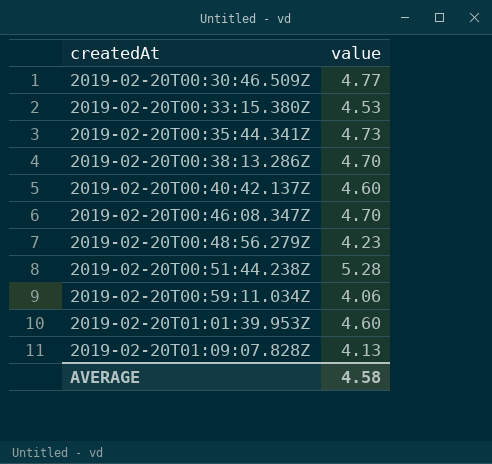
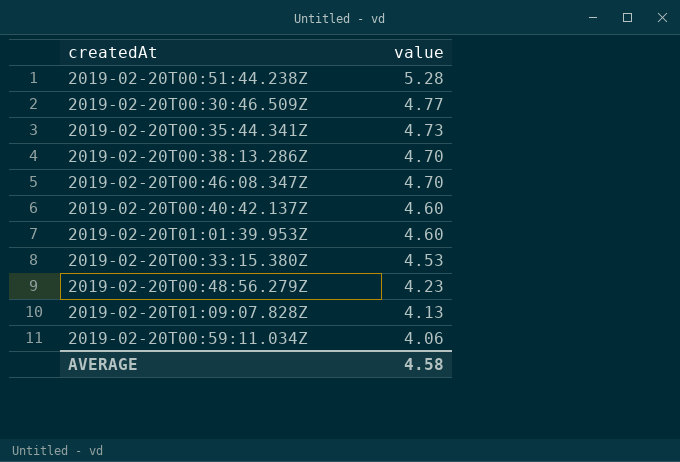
row order: createdAt ascending -> value descending

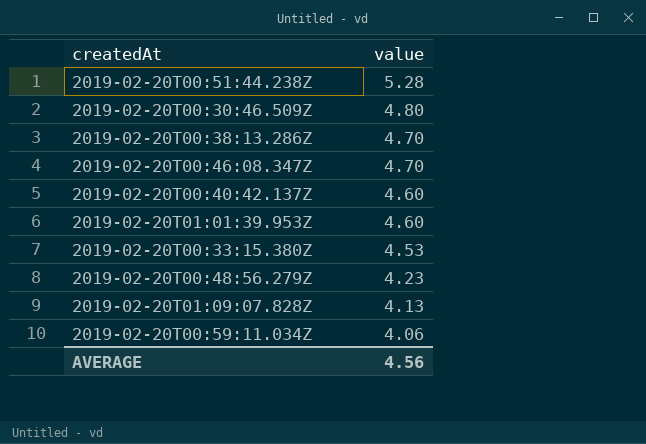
row 2019-02-20T00:35:44.341Z: 4.73 -> none
2019-02-20T00:30:46.509Z | value: 4.77 -> 4.80
AVERAGE | value: 4.58 -> 4.56

